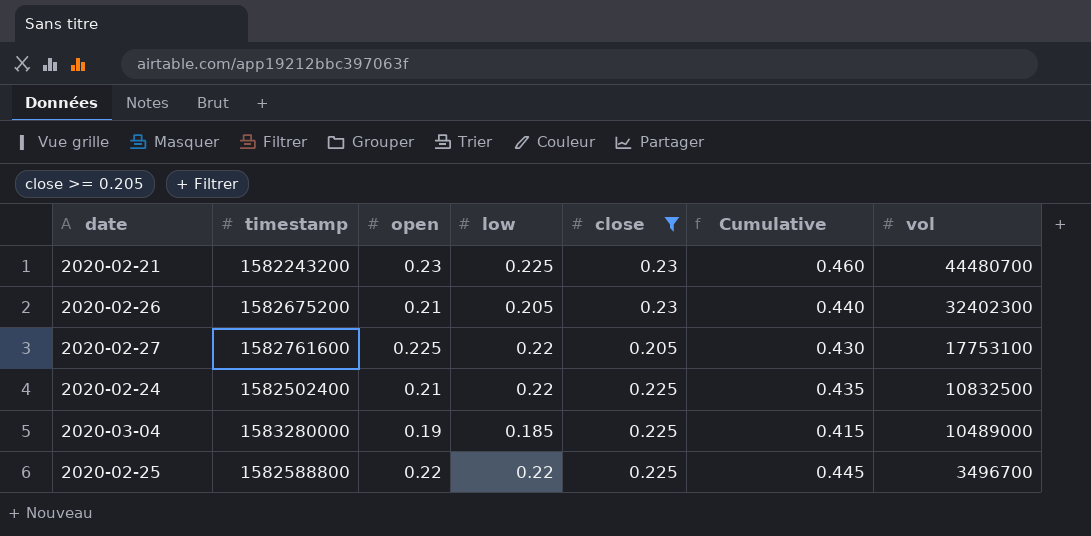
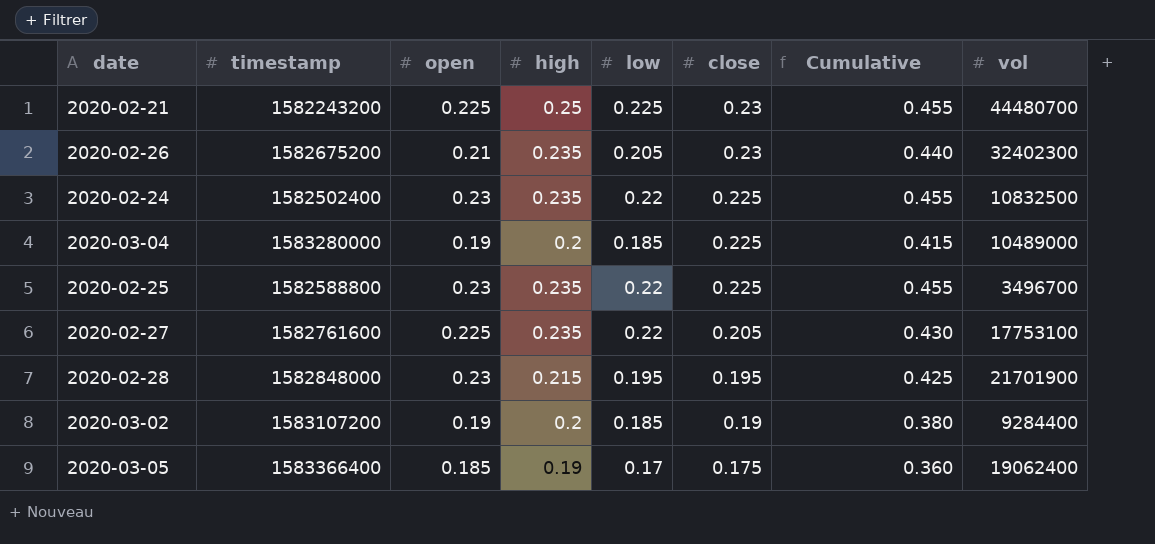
filter: close >= 0.205 -> none
row order: vol descending -> close descending
column high | position: none -> 4
2020-02-21 | open: 0.23 -> 0.225
2020-02-21 | Cumulative: 0.460 -> 0.455
2020-02-24 | open: 0.21 -> 0.23
2020-02-24 | Cumulative: 0.435 -> 0.455
2020-02-25 | open: 0.22 -> 0.23
2020-02-25 | Cumulative: 0.445 -> 0.455

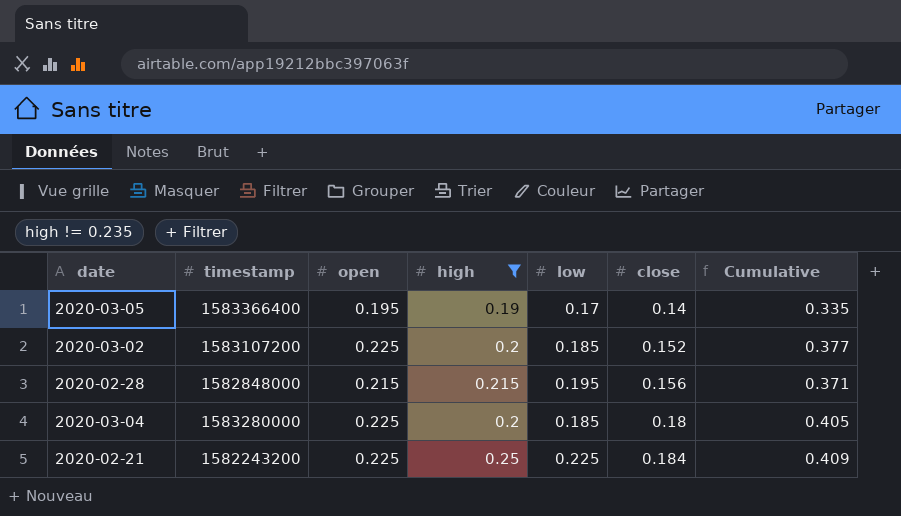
filter: none -> high != 0.235
row order: close descending -> close ascending
column vol | position: 8 -> none
2020-03-05 | open: 0.185 -> 0.195
2020-03-05 | close: 0.175 -> 0.14
2020-03-05 | Cumulative: 0.360 -> 0.335
2020-03-02 | open: 0.19 -> 0.225
2020-03-02 | close: 0.19 -> 0.152
2020-03-02 | Cumulative: 0.380 -> 0.377
2020-02-28 | open: 0.23 -> 0.215
2020-02-28 | close: 0.195 -> 0.156
2020-02-28 | Cumulative: 0.425 -> 0.371
2020-03-04 | open: 0.19 -> 0.225
2020-03-04 | close: 0.225 -> 0.18
2020-03-04 | Cumulative: 0.415 -> 0.405
2020-02-21 | close: 0.23 -> 0.184
2020-02-21 | Cumulative: 0.455 -> 0.409

